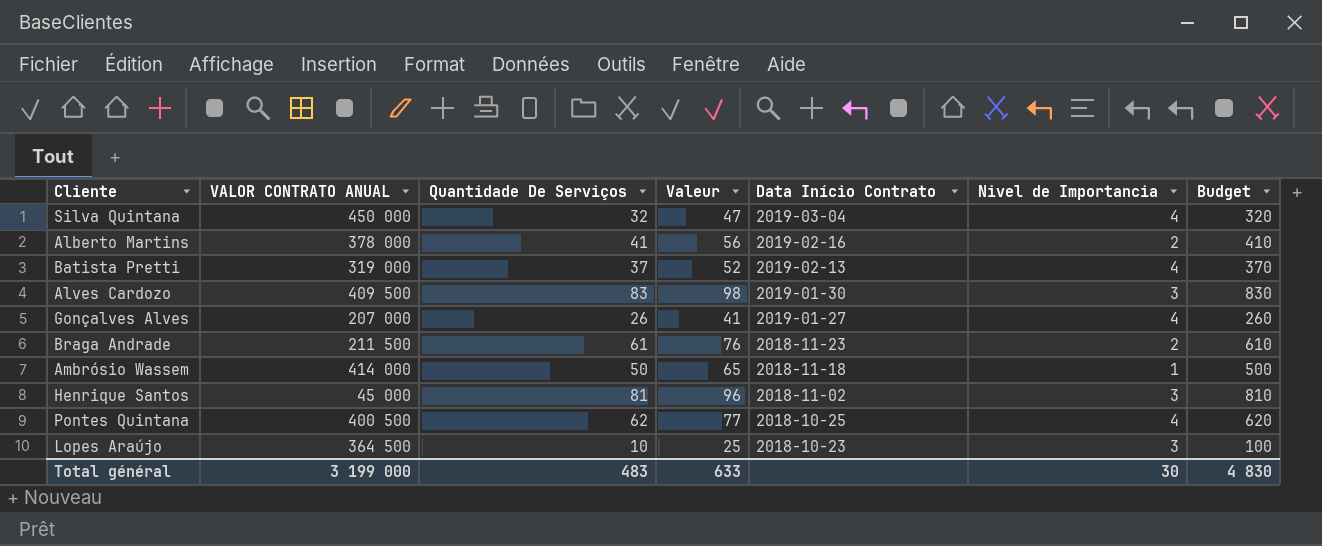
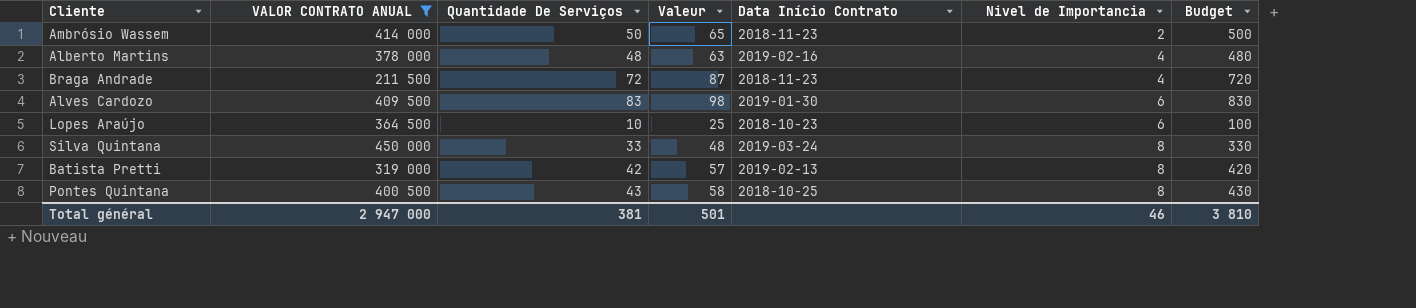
filter: none -> VALOR CONTRATO ANUAL >= 211 500
row order: Data Início Contrato descending -> Nivel de Importancia ascending
Ambrósio Wassem | Data Início Contrato: 2018-11-18 -> 2018-11-23
Ambrósio Wassem | Nivel de Importancia: 1 -> 2
Alberto Martins | Quantidade De Serviços: 41 -> 48
Alberto Martins | Valeur: 56 -> 63
Alberto Martins | Nivel de Importancia: 2 -> 4
Alberto Martins | Budget: 410 -> 480
Braga Andrade | Quantidade De Serviços: 61 -> 72
Braga Andrade | Valeur: 76 -> 87
Braga Andrade | Nivel de Importancia: 2 -> 4
Braga Andrade | Budget: 610 -> 720
Alves Cardozo | Nivel de Importancia: 3 -> 6
Lopes Araújo | Nivel de Importancia: 3 -> 6
Silva Quintana | Quantidade De Serviços: 32 -> 33
Silva Quintana | Valeur: 47 -> 48
Silva Quintana | Data Início Contrato: 2019-03-04 -> 2019-03-24
Silva Quintana | Nivel de Importancia: 4 -> 8
Silva Quintana | Budget: 320 -> 330
Batista Pretti | Quantidade De Serviços: 37 -> 42
Batista Pretti | Valeur: 52 -> 57
Batista Pretti | Nivel de Importancia: 4 -> 8
Batista Pretti | Budget: 370 -> 420
Pontes Quintana | Quantidade De Serviços: 62 -> 43
Pontes Quintana | Valeur: 77 -> 58
Pontes Quintana | Nivel de Importancia: 4 -> 8
Pontes Quintana | Budget: 620 -> 430
Total général | VALOR CONTRATO ANUAL: 3 199 000 -> 2 947 000
Total général | Quantidade De Serviços: 483 -> 381
Total général | Valeur: 633 -> 501
Total général | Nivel de Importancia: 30 -> 46
Total général | Budget: 4 830 -> 3 810

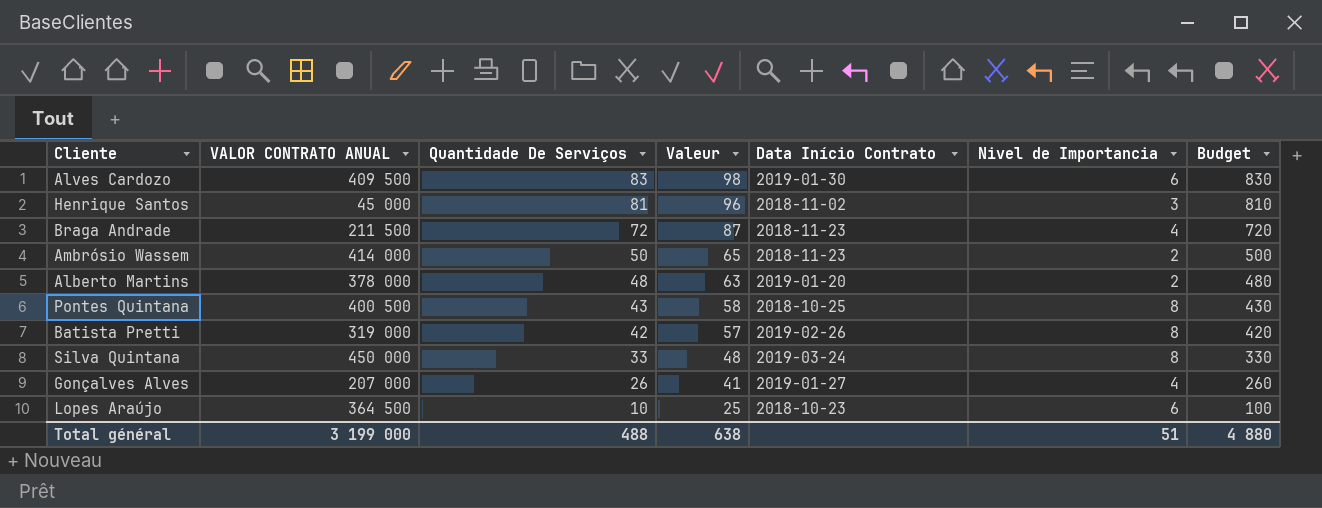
filter: VALOR CONTRATO ANUAL >= 211 500 -> none
row order: Nivel de Importancia ascending -> Quantidade De Serviços descending
Alberto Martins | Data Início Contrato: 2019-02-16 -> 2019-01-20
Alberto Martins | Nivel de Importancia: 4 -> 2
Batista Pretti | Data Início Contrato: 2019-02-13 -> 2019-02-26
Total général | VALOR CONTRATO ANUAL: 2 947 000 -> 3 199 000
Total général | Quantidade De Serviços: 381 -> 488
Total général | Valeur: 501 -> 638
Total général | Nivel de Importancia: 46 -> 51
Total général | Budget: 3 810 -> 4 880

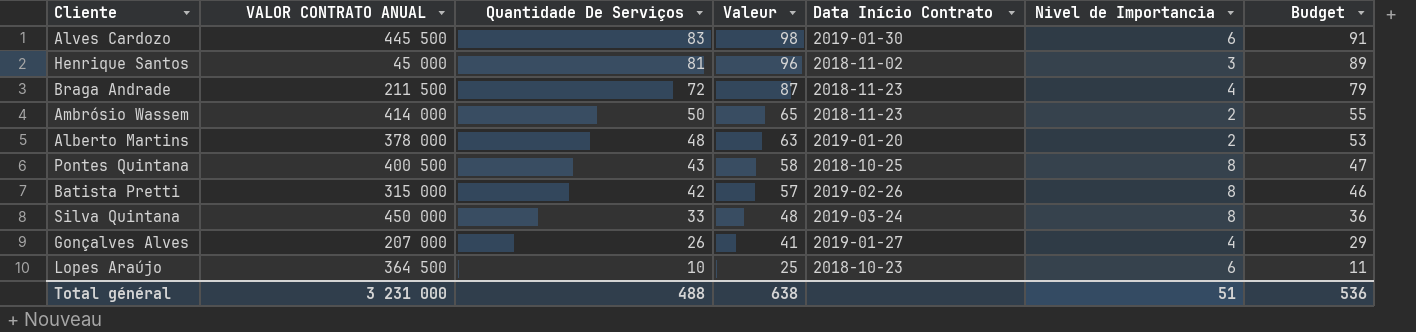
column Budget | formula: [Quantidade De Serviços] * 10 -> [Quantidade De Serviços] * 1,1
Alves Cardozo | VALOR CONTRATO ANUAL: 409 500 -> 445 500
Batista Pretti | VALOR CONTRATO ANUAL: 319 000 -> 315 000
Total général | VALOR CONTRATO ANUAL: 3 199 000 -> 3 231 000
Total général | Budget: 4 880 -> 536

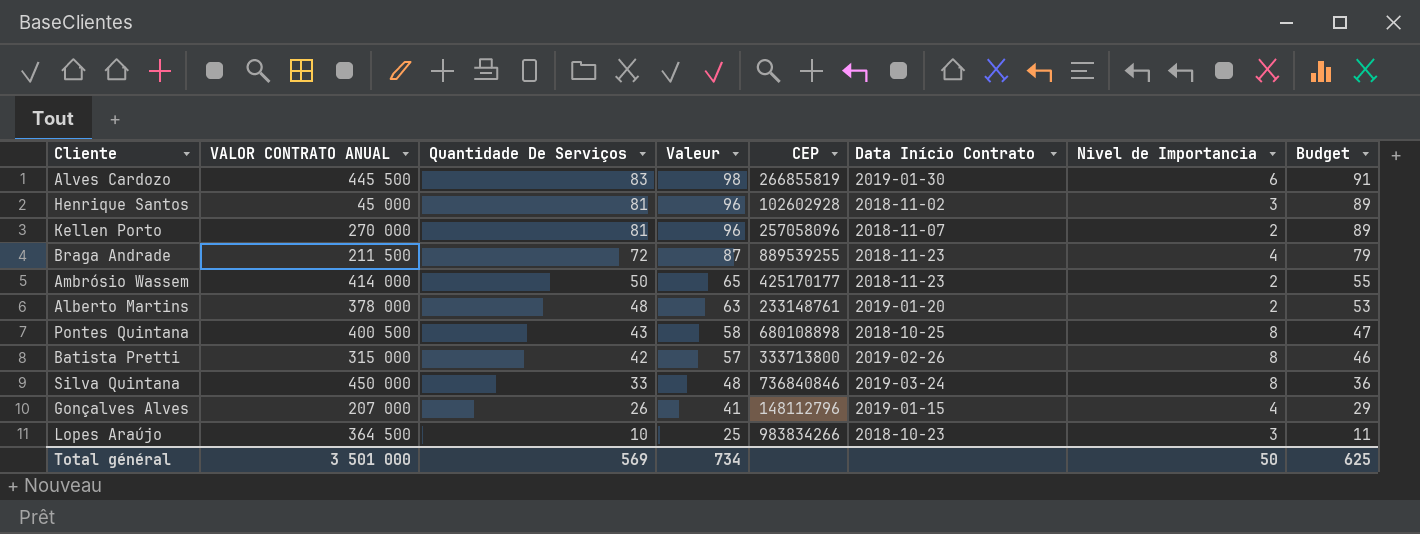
column CEP | position: none -> 5
row Kellen Porto: none -> 270 000 | 81 | 96 | 257058096 | 2018-11-07 | 2 | 89
Gonçalves Alves | Data Início Contrato: 2019-01-27 -> 2019-01-15
Lopes Araújo | Nivel de Importancia: 6 -> 3
Total général | VALOR CONTRATO ANUAL: 3 231 000 -> 3 501 000
Total général | Quantidade De Serviços: 488 -> 569
Total général | Valeur: 638 -> 734
Total général | Nivel de Importancia: 51 -> 50
Total général | Budget: 536 -> 625

